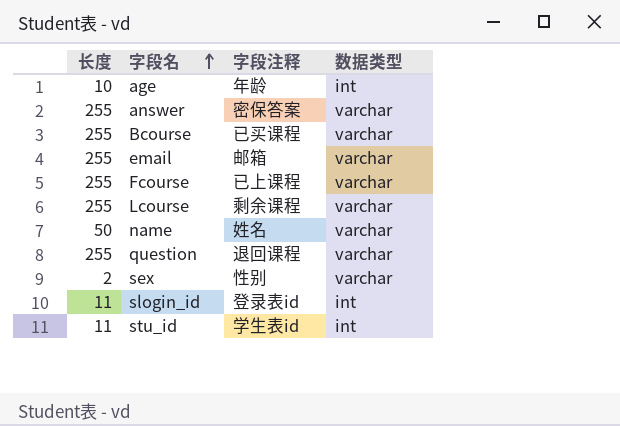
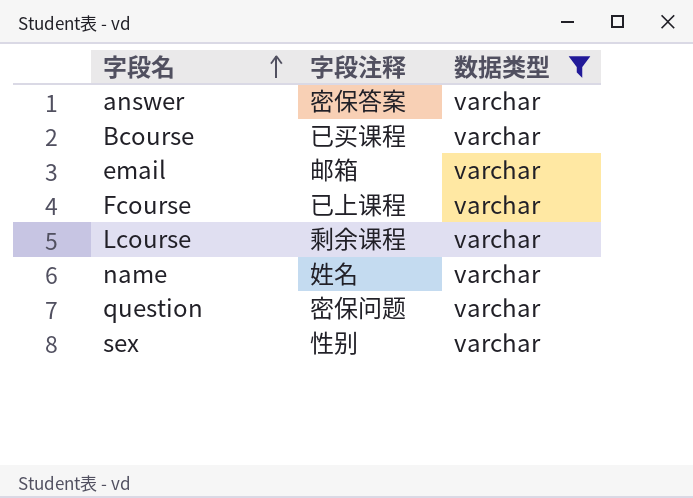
filter: none -> 数据类型 = varchar
column 长度 | position: 1 -> none
question | 字段注释: 退回课程 -> 密保问题

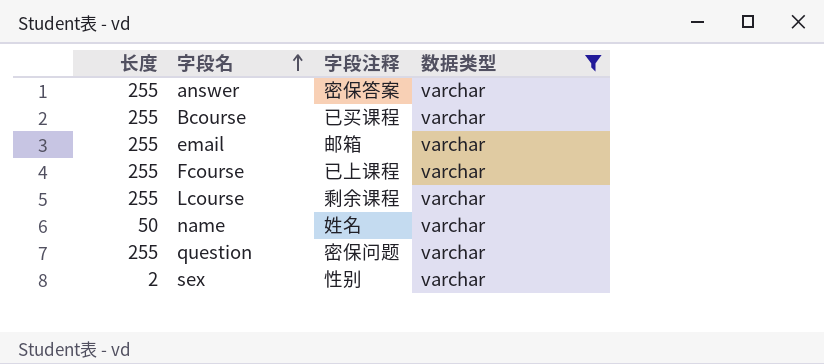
column 长度 | position: none -> 1

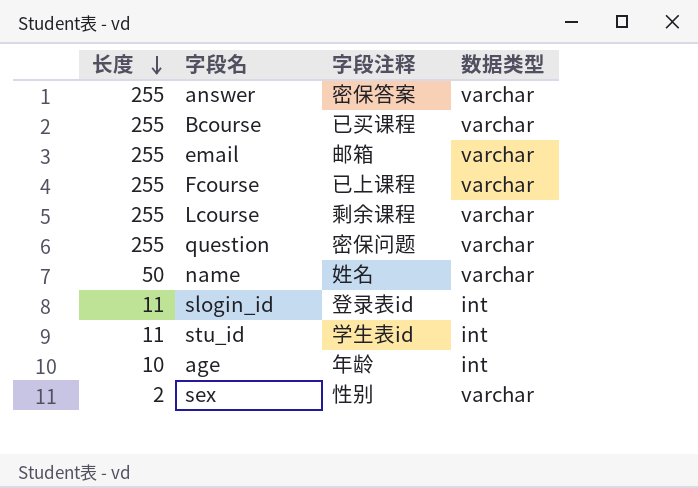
filter: 数据类型 = varchar -> none
row order: 字段名 ascending -> 长度 descending

